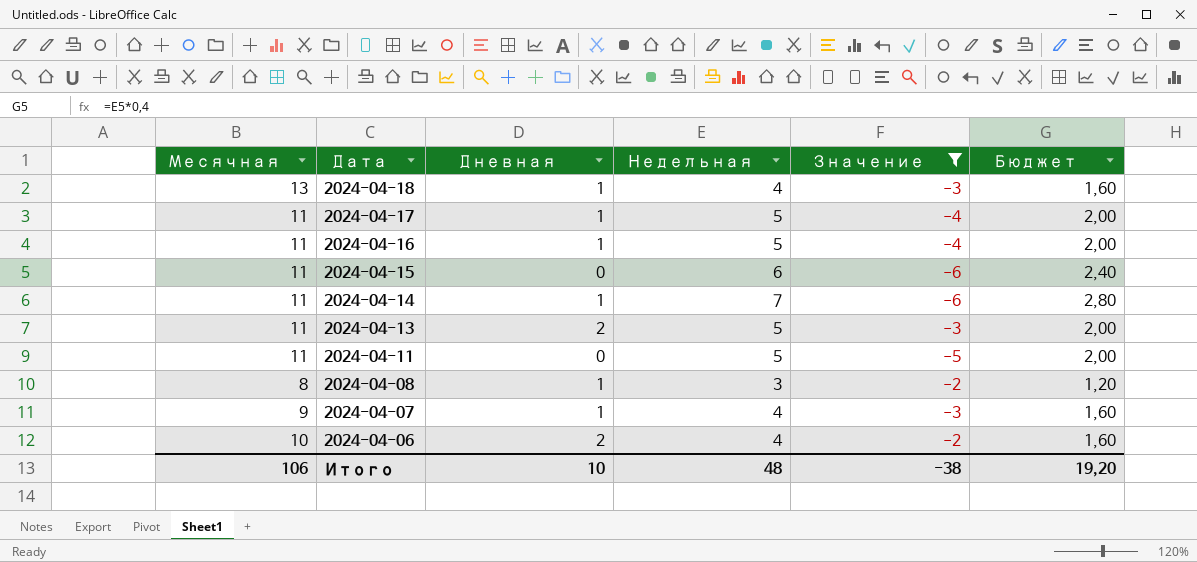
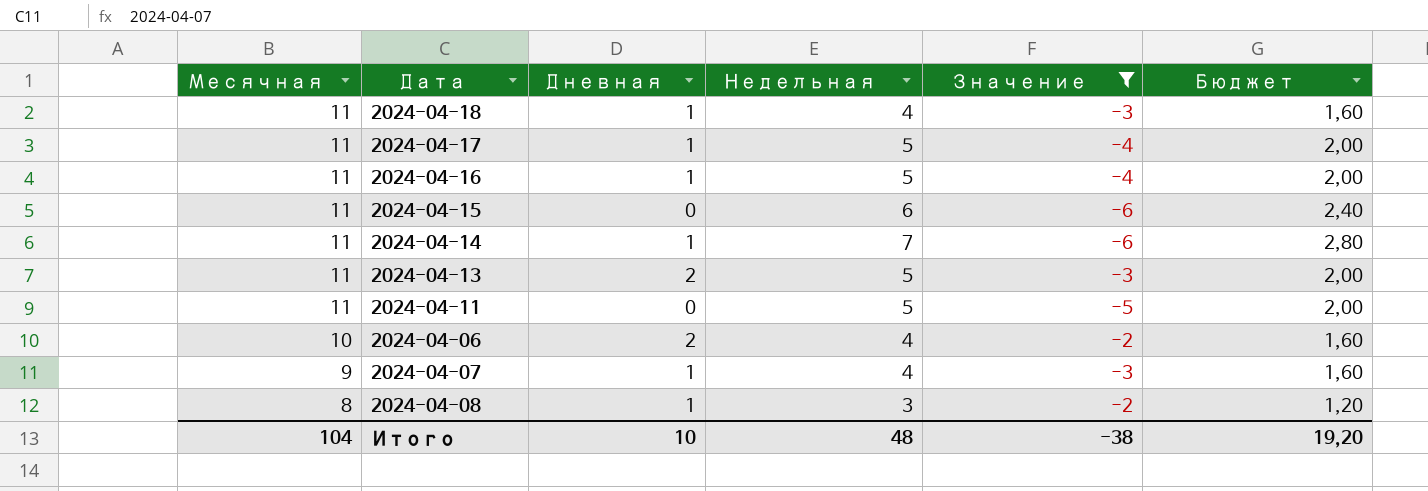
row order: Дата descending -> Месячная descending
2024-04-18 | Месячная: 13 -> 11
Итого | Месячная: 106 -> 104

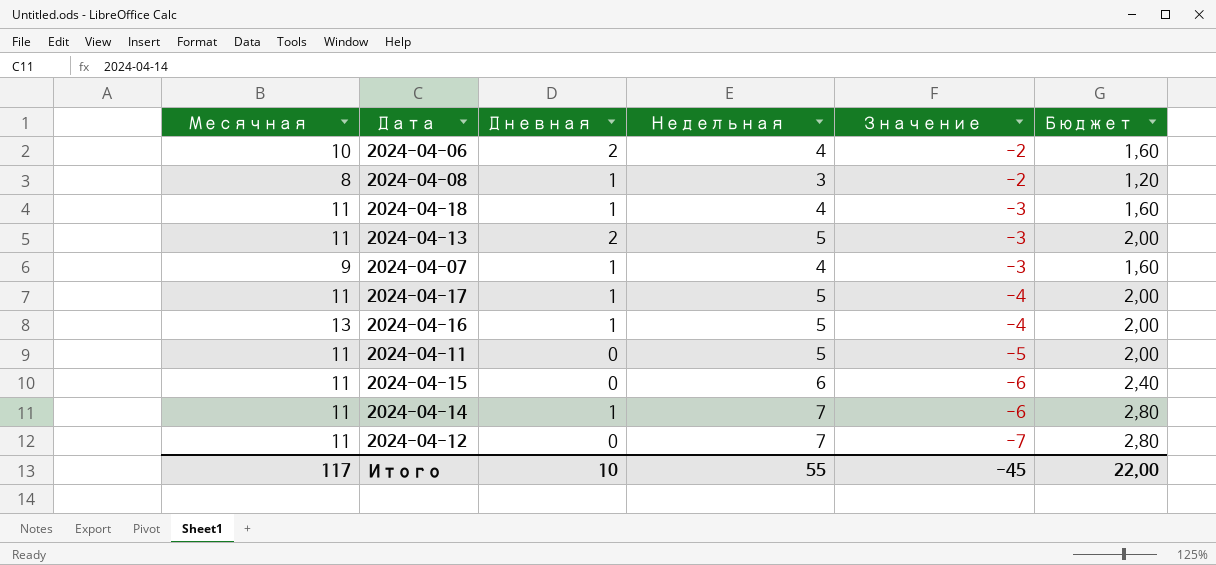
filter: Значение != -7 -> none
row order: Месячная descending -> Значение descending
2024-04-16 | Месячная: 11 -> 13
Итого | Месячная: 104 -> 117
Итого | Недельная: 48 -> 55
Итого | Значение: -38 -> -45
Итого | Бюджет: 19,20 -> 22,00

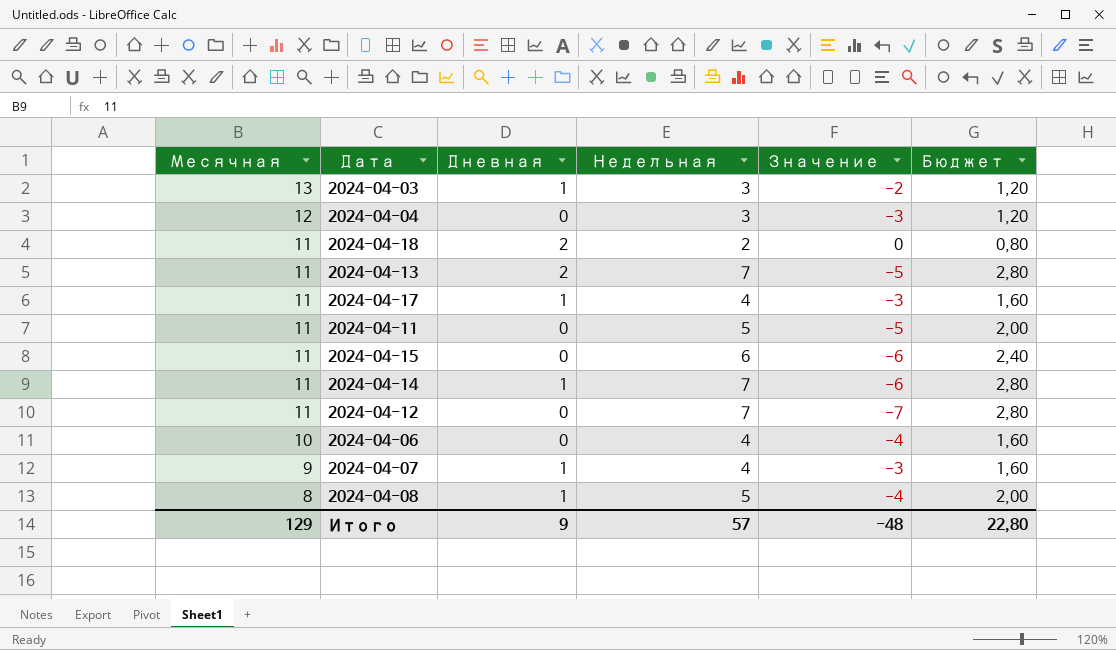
row order: Значение descending -> Месячная descending
row 2024-04-16: 13 | 1 | 5 | -4 | 2,00 -> none
row 2024-04-03: none -> 13 | 1 | 3 | -2 | 1,20
row 2024-04-04: none -> 12 | 0 | 3 | -3 | 1,20
2024-04-18 | Дневная: 1 -> 2
2024-04-18 | Недельная: 4 -> 2
2024-04-18 | Значение: -3 -> 0
2024-04-18 | Бюджет: 1,60 -> 0,80
2024-04-13 | Недельная: 5 -> 7
2024-04-13 | Значение: -3 -> -5
2024-04-13 | Бюджет: 2,00 -> 2,80
2024-04-17 | Недельная: 5 -> 4
2024-04-17 | Значение: -4 -> -3
2024-04-17 | Бюджет: 2,00 -> 1,60
2024-04-06 | Дневная: 2 -> 0
2024-04-06 | Значение: -2 -> -4
2024-04-08 | Недельная: 3 -> 5
2024-04-08 | Значение: -2 -> -4
2024-04-08 | Бюджет: 1,20 -> 2,00
Итого | Месячная: 117 -> 129
Итого | Дневная: 10 -> 9
Итого | Недельная: 55 -> 57
Итого | Значение: -45 -> -48
Итого | Бюджет: 22,00 -> 22,80

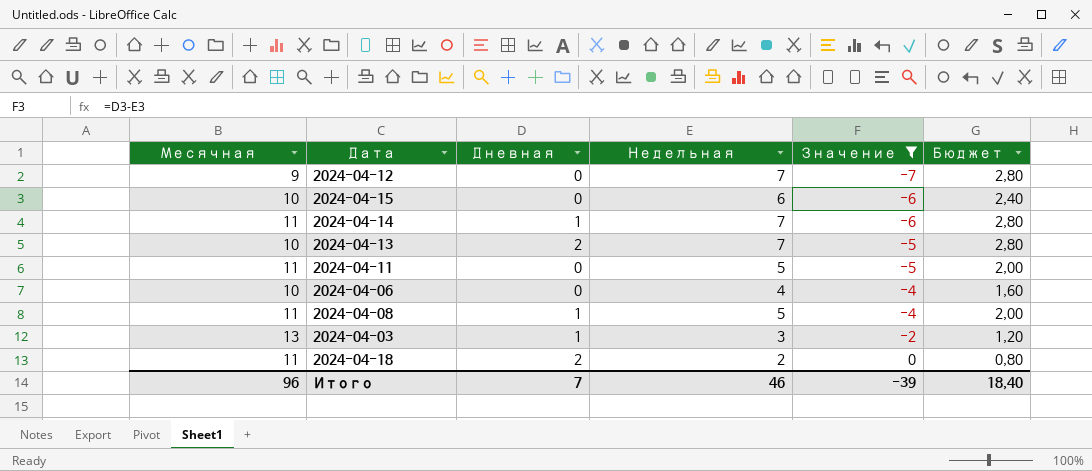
filter: none -> Значение != -3
row order: Месячная descending -> Значение ascending
2024-04-12 | Месячная: 11 -> 9
2024-04-15 | Месячная: 11 -> 10
2024-04-13 | Месячная: 11 -> 10
2024-04-08 | Месячная: 8 -> 11
Итого | Месячная: 129 -> 96
Итого | Дневная: 9 -> 7
Итого | Недельная: 57 -> 46
Итого | Значение: -48 -> -39
Итого | Бюджет: 22,80 -> 18,40

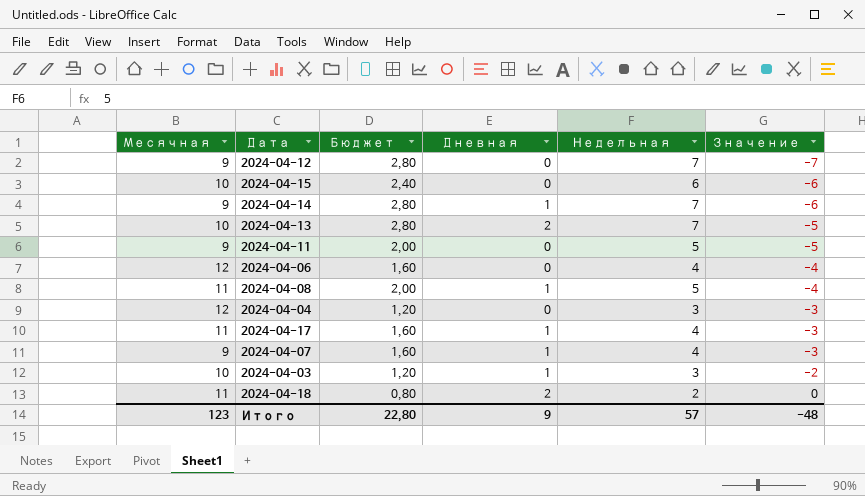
filter: Значение != -3 -> none
column Бюджет | position: 6 -> 3
2024-04-14 | Месячная: 11 -> 9
2024-04-11 | Месячная: 11 -> 9
2024-04-06 | Месячная: 10 -> 12
2024-04-03 | Месячная: 13 -> 10
Итого | Месячная: 96 -> 123
Итого | Бюджет: 18,40 -> 22,80
Итого | Дневная: 7 -> 9
Итого | Недельная: 46 -> 57
Итого | Значение: -39 -> -48

